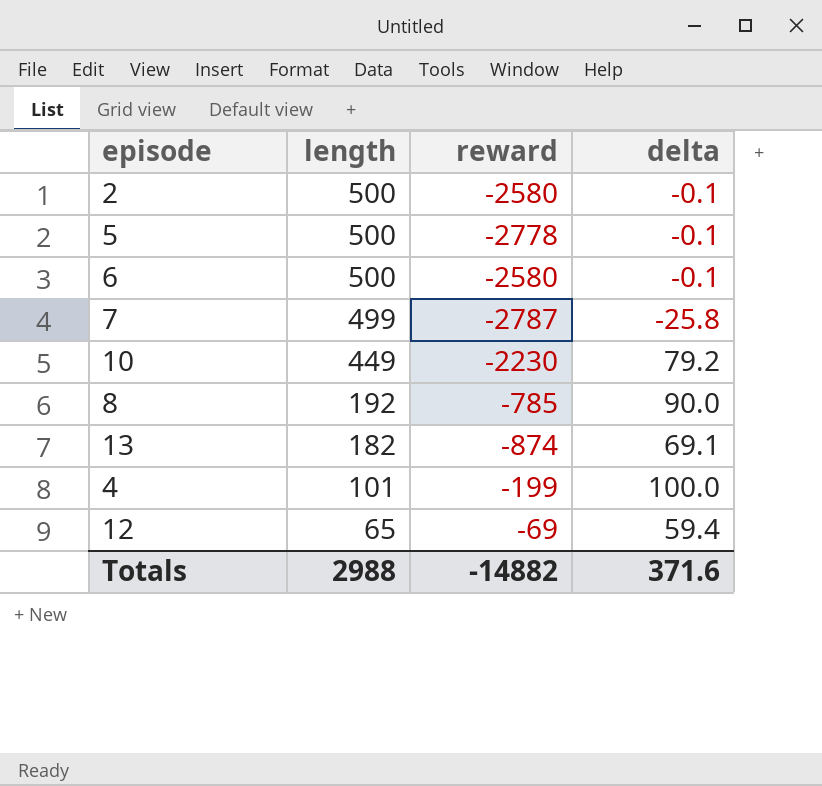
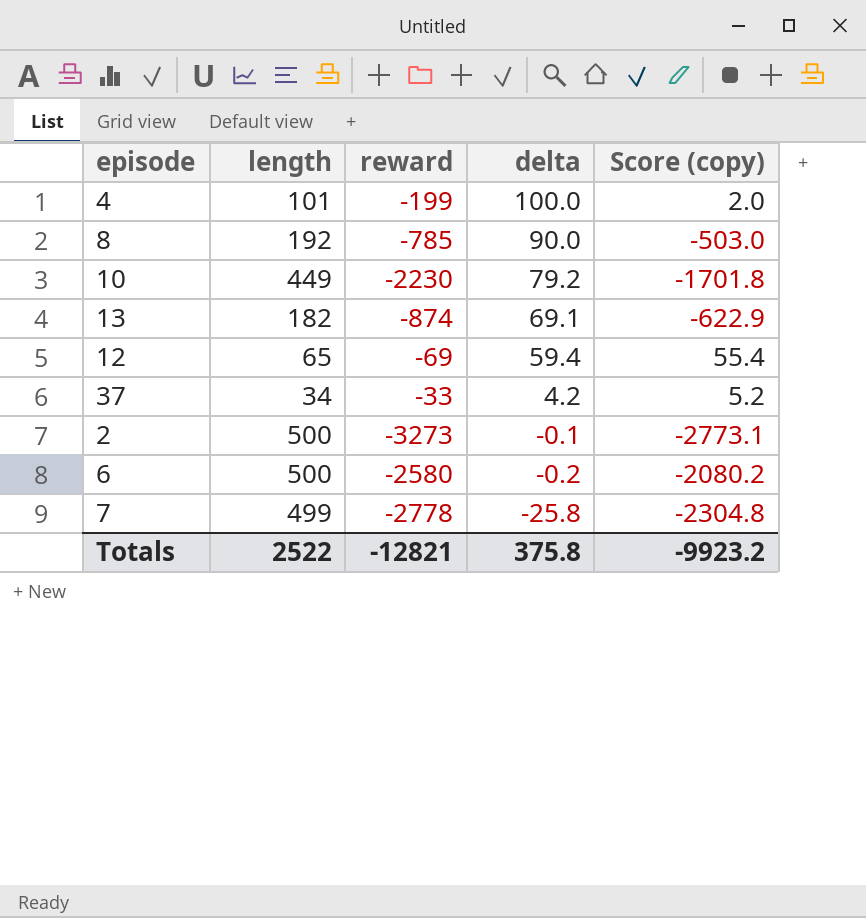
row order: length descending -> delta descending
column Score (copy) | formula: none -> [length] + [reward] + [delta]
row 5: 500 | -2778 | -0.1 -> none
row 37: none -> 34 | -33 | 4.2 | 5.2
2 | reward: -2580 -> -3273
6 | delta: -0.1 -> -0.2
7 | reward: -2787 -> -2778
Totals | length: 2988 -> 2522
Totals | reward: -14882 -> -12821
Totals | delta: 371.6 -> 375.8

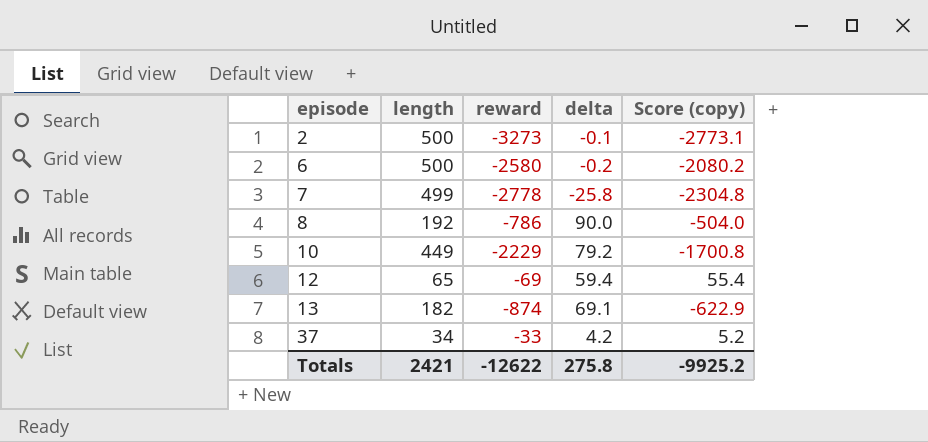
row order: delta descending -> episode ascending
row 4: 101 | -199 | 100.0 | 2.0 -> none
8 | reward: -785 -> -786
8 | Score (copy): -503.0 -> -504.0
10 | reward: -2230 -> -2229
10 | Score (copy): -1701.8 -> -1700.8
Totals | length: 2522 -> 2421
Totals | reward: -12821 -> -12622
Totals | delta: 375.8 -> 275.8
Totals | Score (copy): -9923.2 -> -9925.2

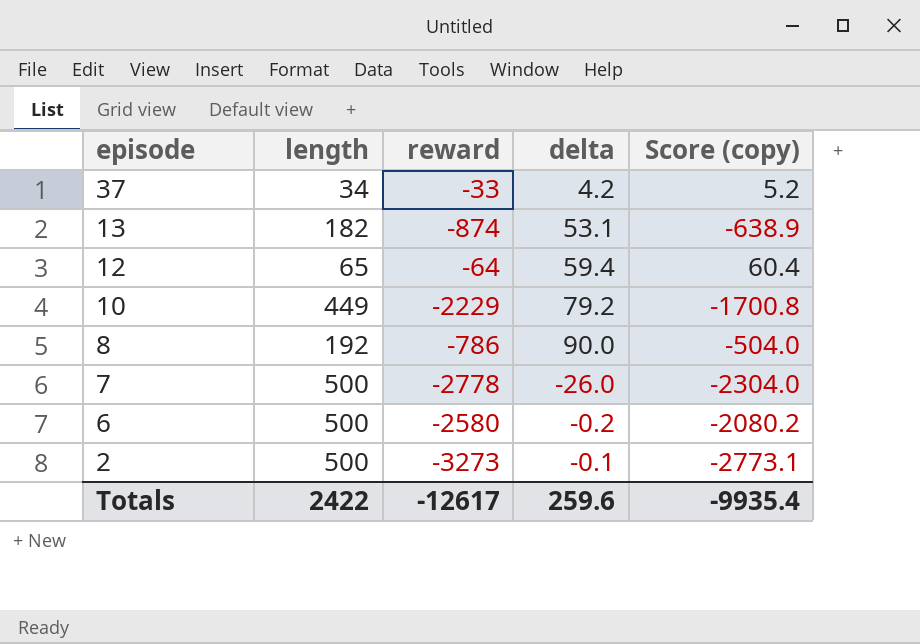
row order: episode ascending -> episode descending
13 | delta: 69.1 -> 53.1
13 | Score (copy): -622.9 -> -638.9
12 | reward: -69 -> -64
12 | Score (copy): 55.4 -> 60.4
7 | length: 499 -> 500
7 | delta: -25.8 -> -26.0
7 | Score (copy): -2304.8 -> -2304.0
Totals | length: 2421 -> 2422
Totals | reward: -12622 -> -12617
Totals | delta: 275.8 -> 259.6
Totals | Score (copy): -9925.2 -> -9935.4

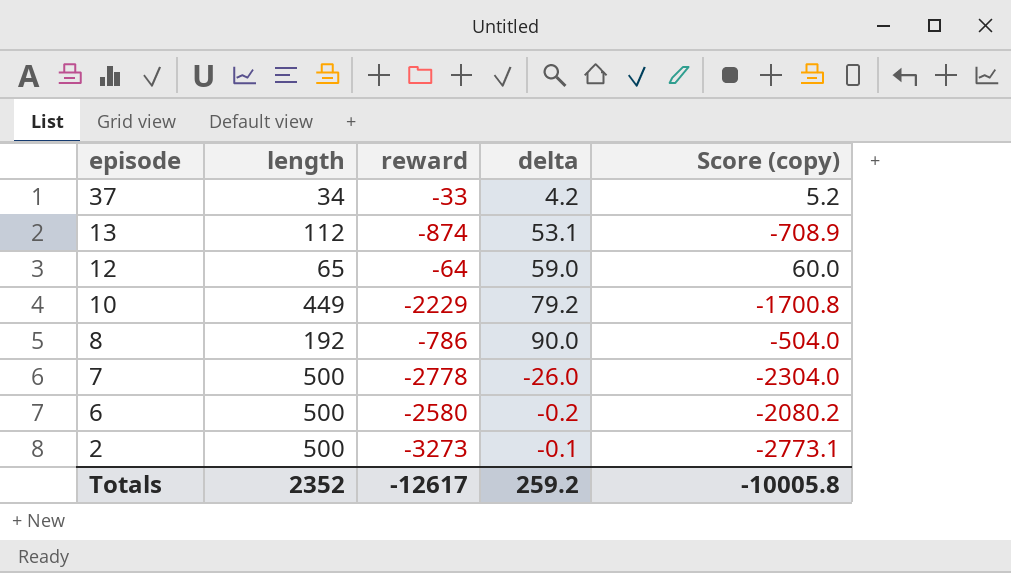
13 | length: 182 -> 112
13 | Score (copy): -638.9 -> -708.9
12 | delta: 59.4 -> 59.0
12 | Score (copy): 60.4 -> 60.0
Totals | length: 2422 -> 2352
Totals | delta: 259.6 -> 259.2
Totals | Score (copy): -9935.4 -> -10005.8

